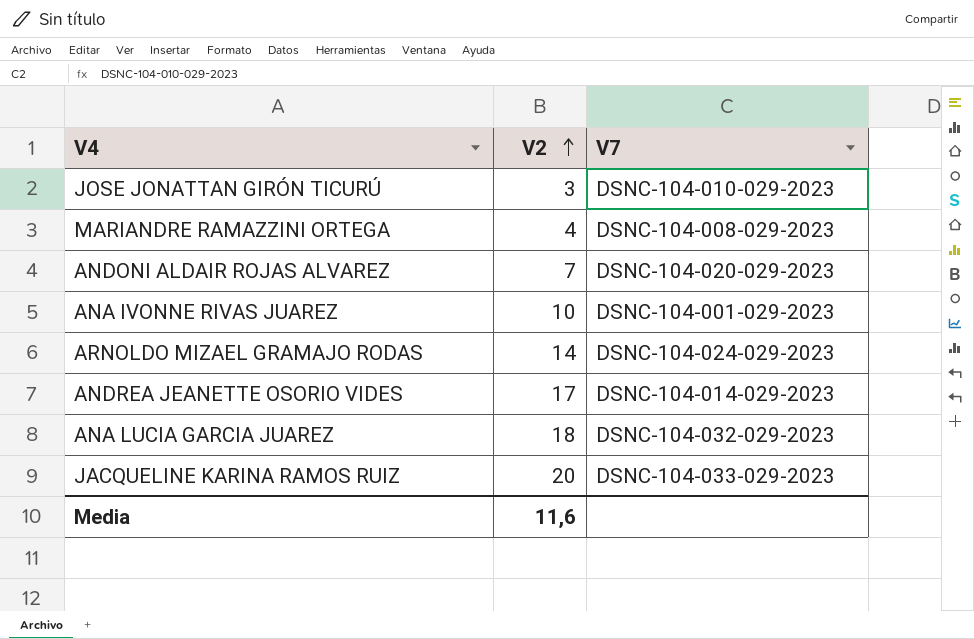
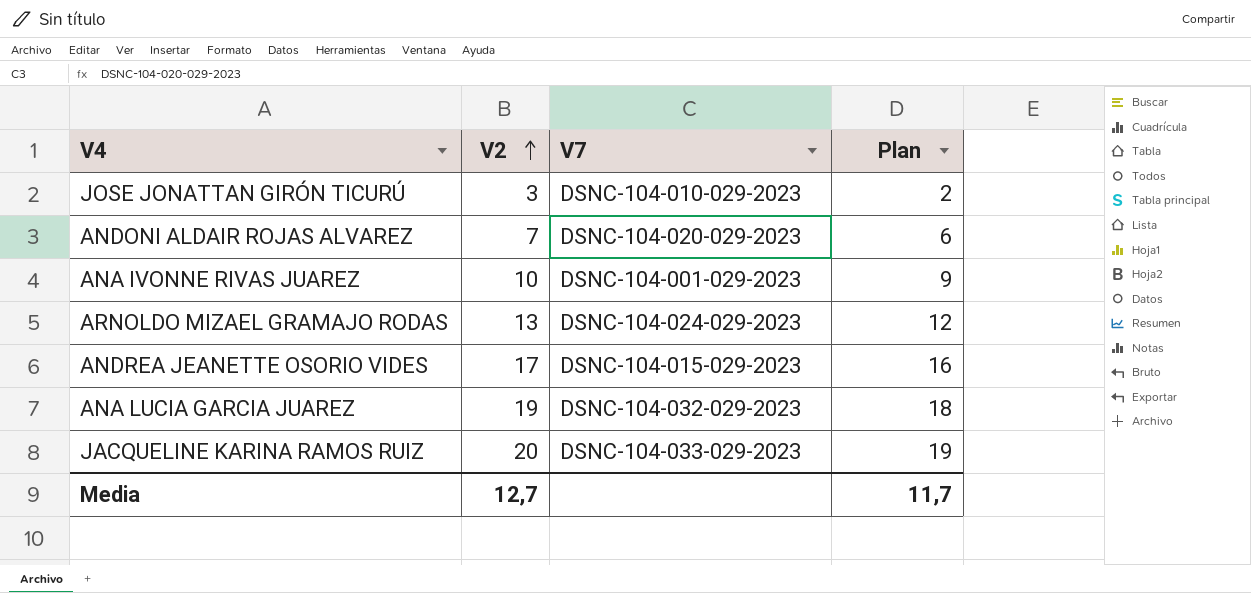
column Plan | formula: none -> [V2] - 1
row MARIANDRE RAMAZZINI ORTEGA: 4 | DSNC-104-008-029-2023 -> none
ARNOLDO MIZAEL GRAMAJO RODAS | V2: 14 -> 13
ANDREA JEANETTE OSORIO VIDES | V7: DSNC-104-014-029-2023 -> DSNC-104-015-029-2023
ANA LUCIA GARCIA JUAREZ | V2: 18 -> 19
Media | V2: 11,6 -> 12,7

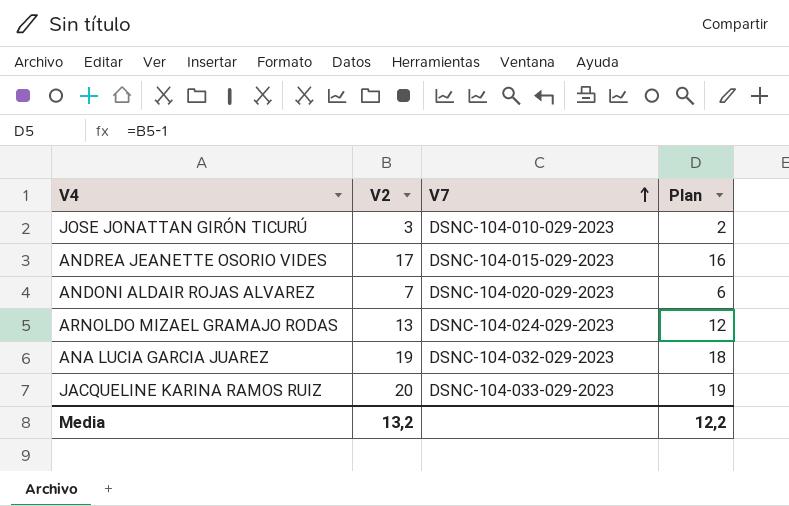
row order: V2 ascending -> V7 ascending
row ANA IVONNE RIVAS JUAREZ: 10 | DSNC-104-001-029-2023 | 9 -> none
Media | V2: 12,7 -> 13,2
Media | Plan: 11,7 -> 12,2

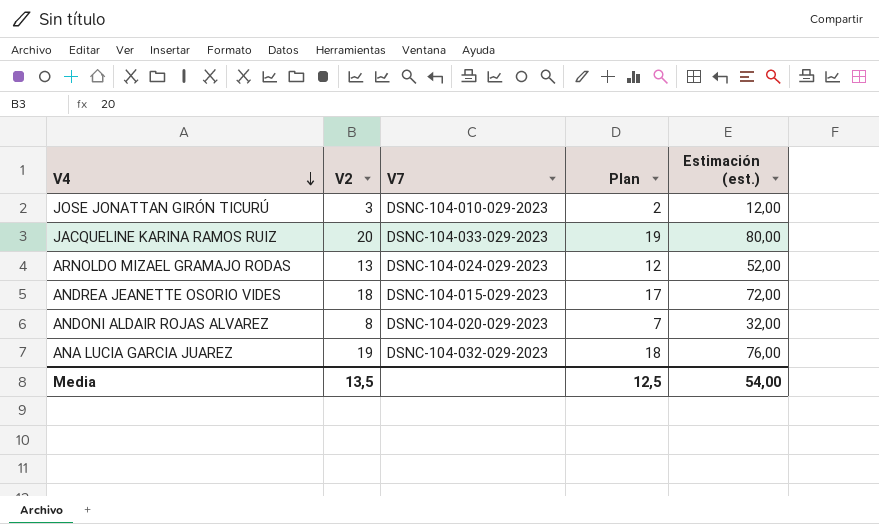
row order: V7 ascending -> V4 descending
column Estimación (est.) | formula: none -> [V2] * 4
ANDREA JEANETTE OSORIO VIDES | V2: 17 -> 18
ANDREA JEANETTE OSORIO VIDES | Plan: 16 -> 17
ANDONI ALDAIR ROJAS ALVAREZ | V2: 7 -> 8
ANDONI ALDAIR ROJAS ALVAREZ | Plan: 6 -> 7
Media | V2: 13,2 -> 13,5
Media | Plan: 12,2 -> 12,5

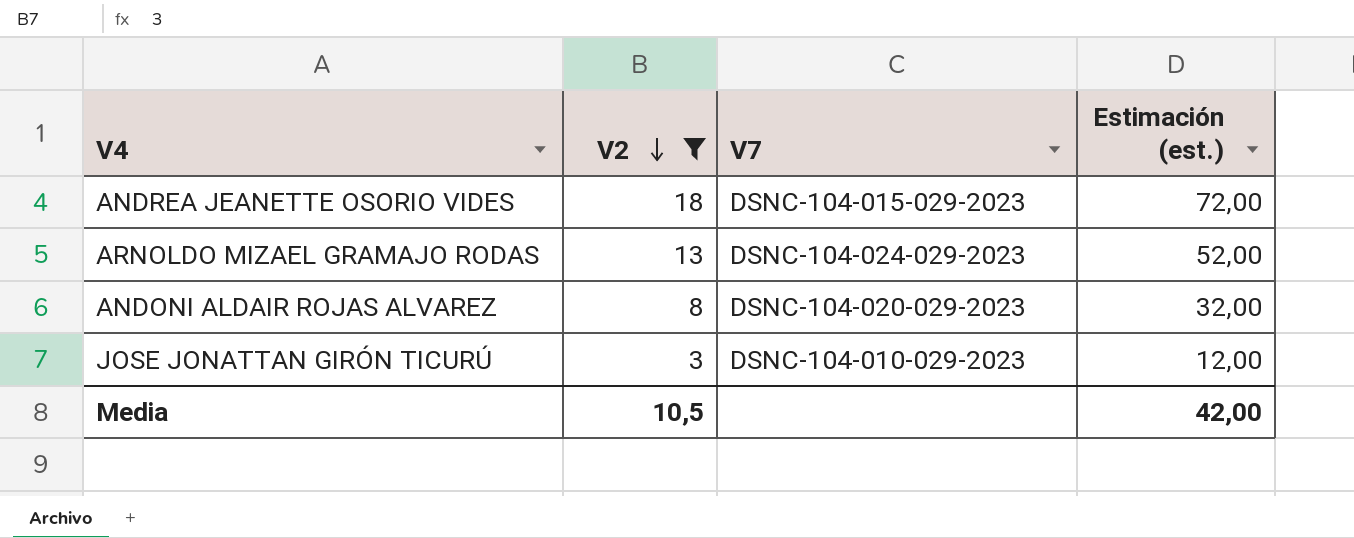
filter: none -> V2 <= 18
row order: V4 descending -> V2 descending
column Plan | formula: [V2] - 1 -> none
Media | V2: 13,5 -> 10,5
Media | Estimación (est.): 54,00 -> 42,00

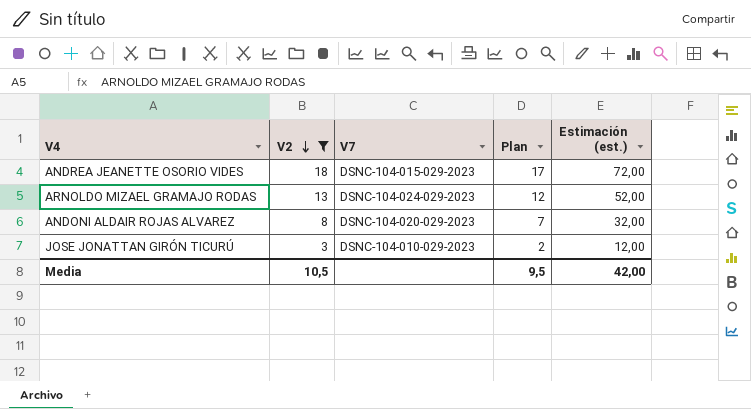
column Plan | formula: none -> [V2] - 1

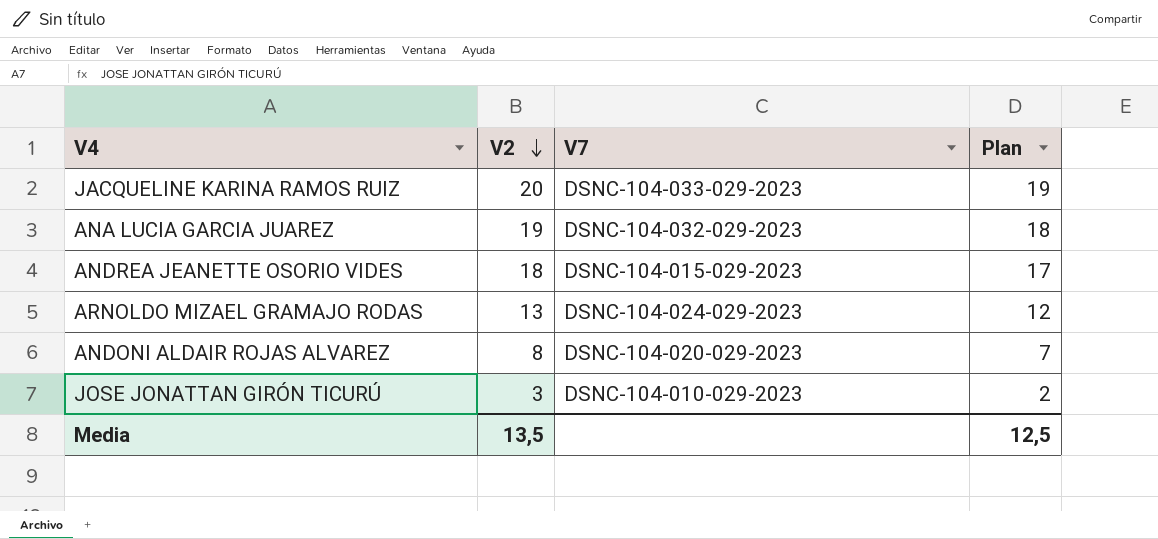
filter: V2 <= 18 -> none
column Estimación (est.) | formula: [V2] * 4 -> none
Media | V2: 10,5 -> 13,5
Media | Plan: 9,5 -> 12,5

